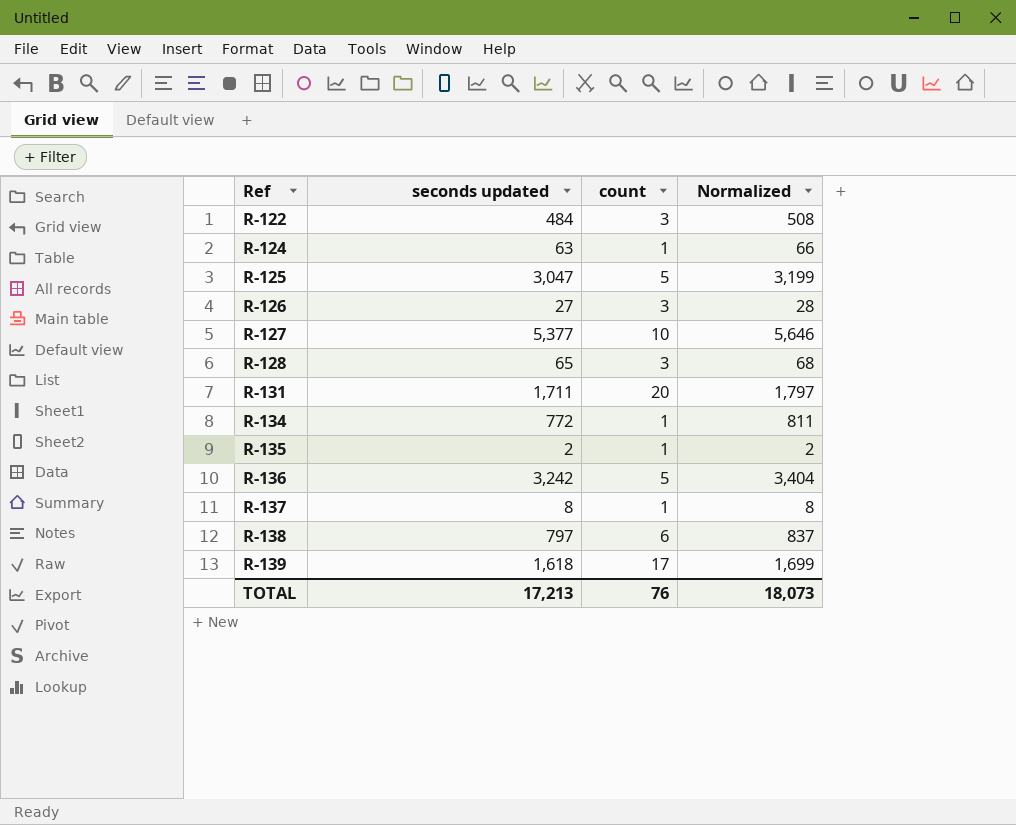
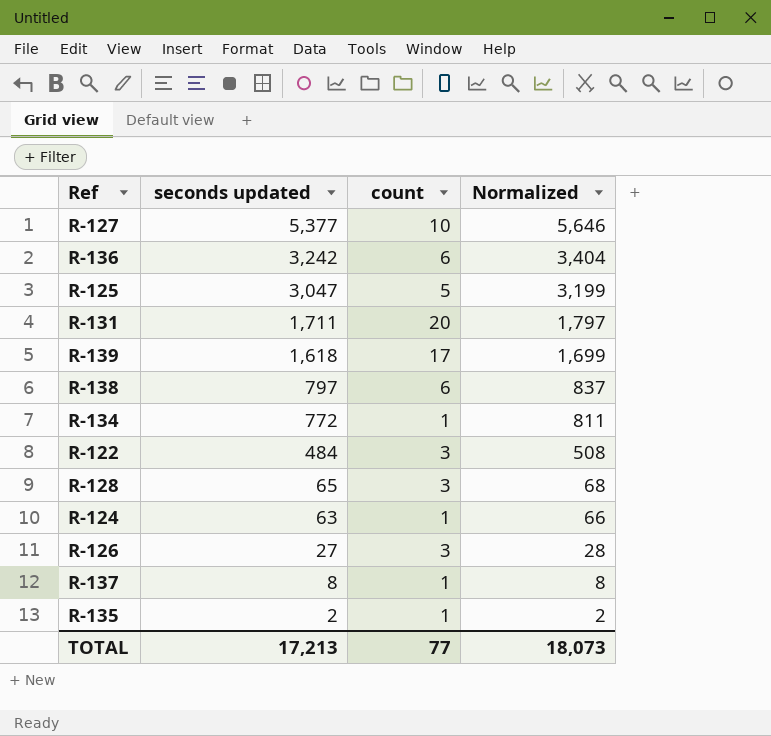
row order: Ref ascending -> seconds updated descending
R-136 | count: 5 -> 6
TOTAL | count: 76 -> 77

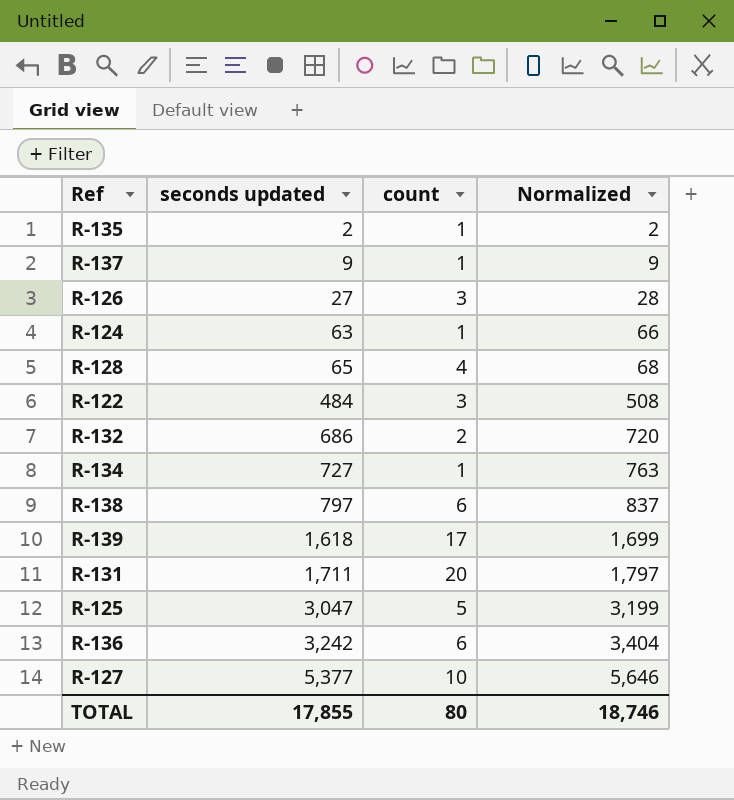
row order: seconds updated descending -> seconds updated ascending
R-137 | seconds updated: 8 -> 9
R-137 | Normalized: 8 -> 9
R-128 | count: 3 -> 4
row R-132: none -> 686 | 2 | 720
R-134 | seconds updated: 772 -> 727
R-134 | Normalized: 811 -> 763
TOTAL | seconds updated: 17,213 -> 17,855
TOTAL | count: 77 -> 80
TOTAL | Normalized: 18,073 -> 18,746

